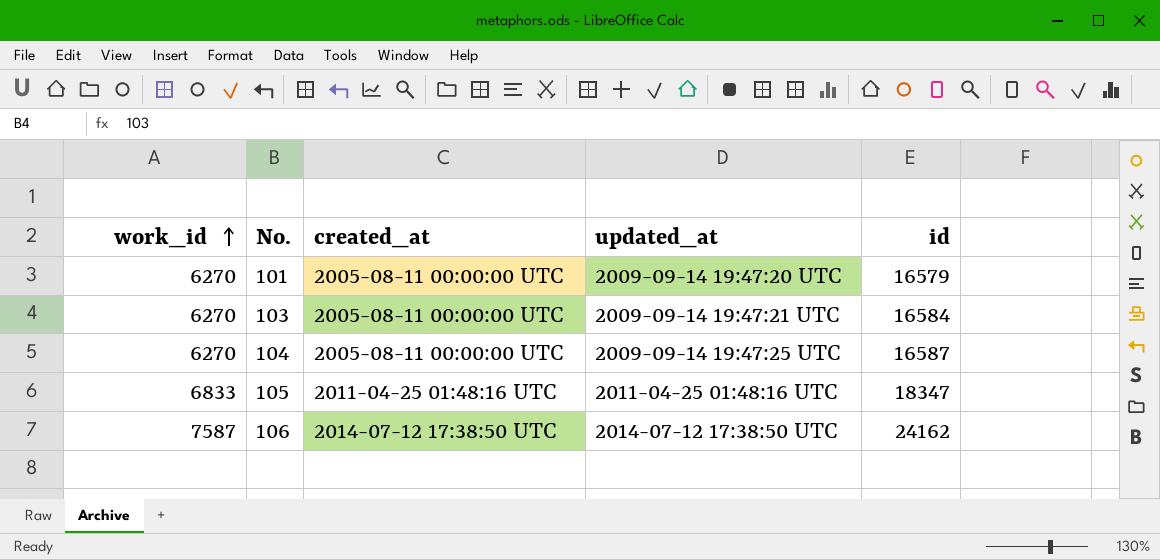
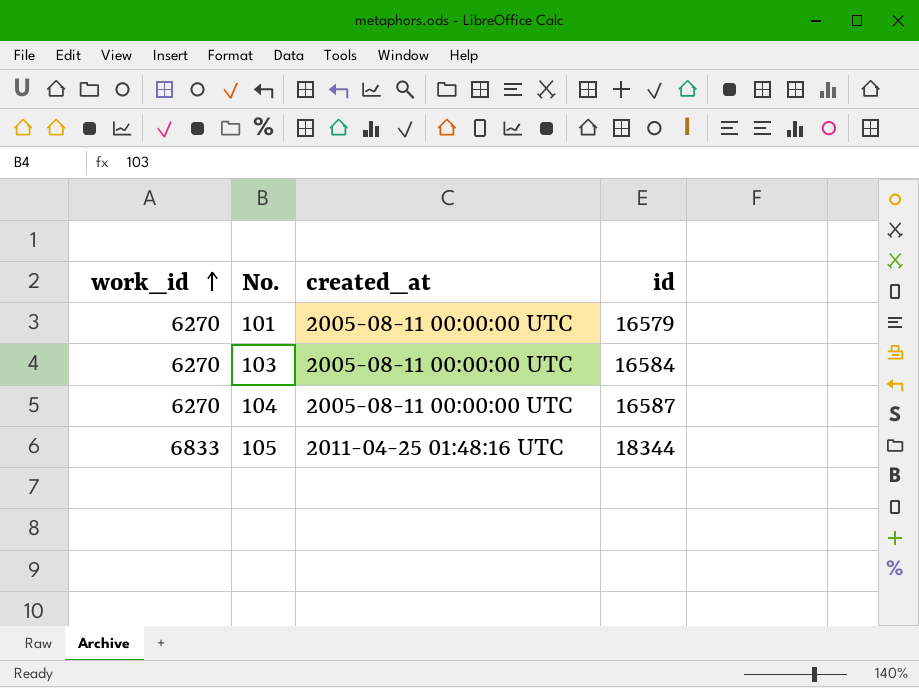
column updated_at | position: 4 -> none
row 106: 7587 | 2014-07-12 17:38:50 UTC | 2014-07-12 17:38:50 UTC | 24162 -> none
105 | id: 18347 -> 18344

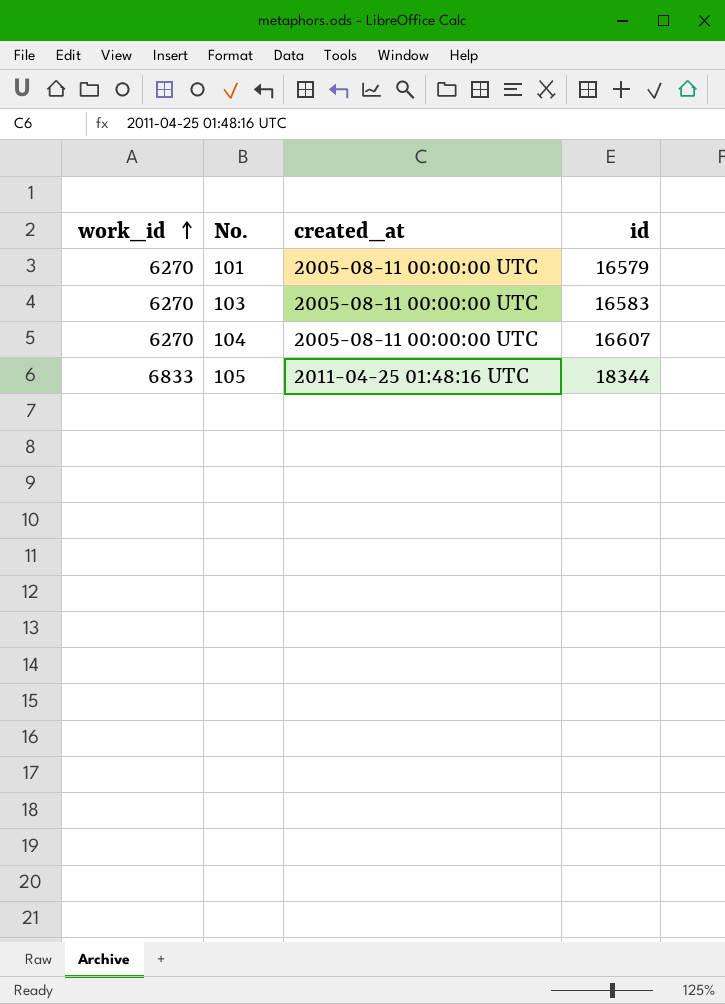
103 | id: 16584 -> 16583
104 | id: 16587 -> 16607

